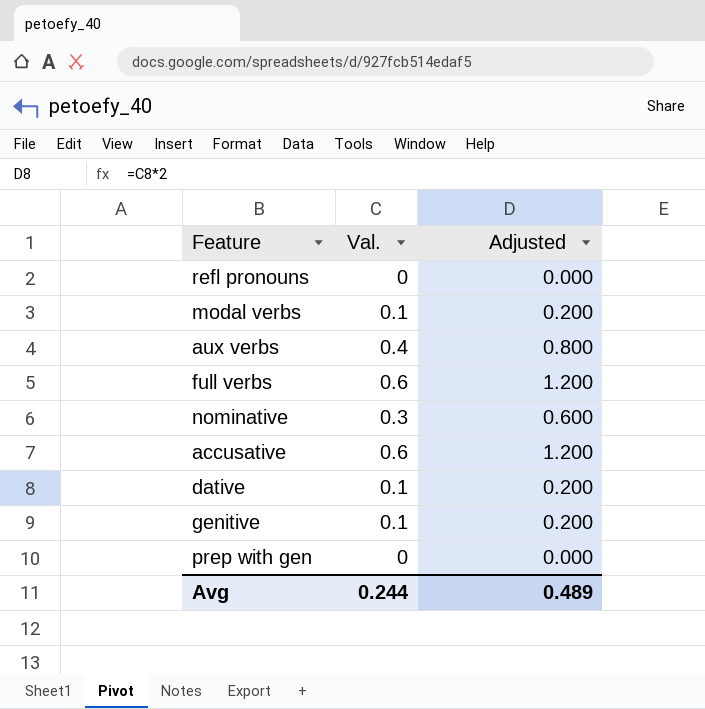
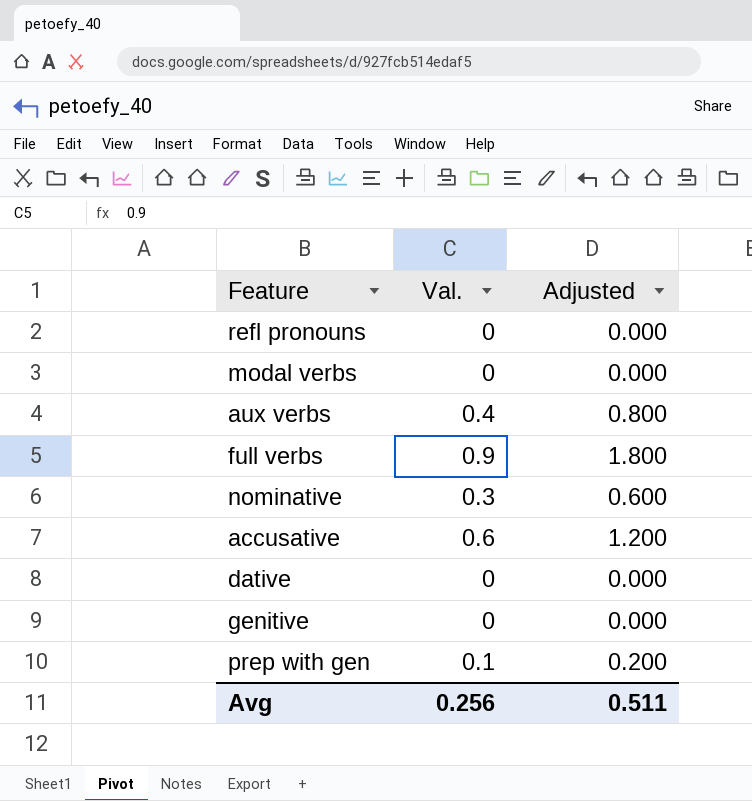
modal verbs | Val.: 0.1 -> 0
modal verbs | Adjusted: 0.200 -> 0.000
full verbs | Val.: 0.6 -> 0.9
full verbs | Adjusted: 1.200 -> 1.800
dative | Val.: 0.1 -> 0
dative | Adjusted: 0.200 -> 0.000
genitive | Val.: 0.1 -> 0
genitive | Adjusted: 0.200 -> 0.000
prep with gen | Val.: 0 -> 0.1
prep with gen | Adjusted: 0.000 -> 0.200
Avg | Val.: 0.244 -> 0.256
Avg | Adjusted: 0.489 -> 0.511

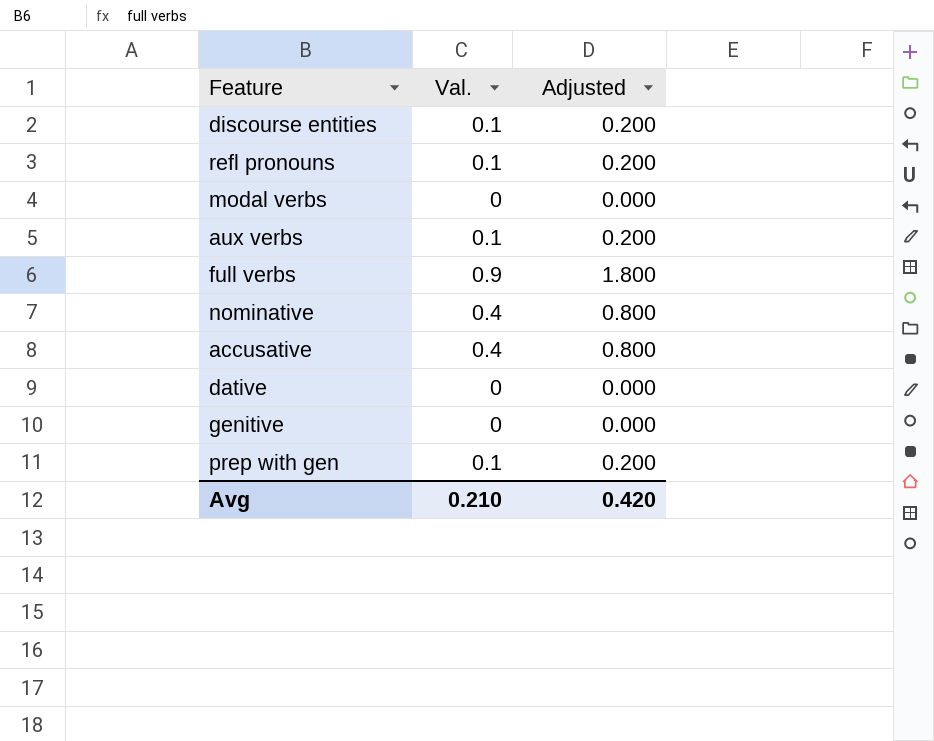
row discourse entities: none -> 0.1 | 0.200
refl pronouns | Val.: 0 -> 0.1
refl pronouns | Adjusted: 0.000 -> 0.200
aux verbs | Val.: 0.4 -> 0.1
aux verbs | Adjusted: 0.800 -> 0.200
nominative | Val.: 0.3 -> 0.4
nominative | Adjusted: 0.600 -> 0.800
accusative | Val.: 0.6 -> 0.4
accusative | Adjusted: 1.200 -> 0.800
Avg | Val.: 0.256 -> 0.210
Avg | Adjusted: 0.511 -> 0.420

